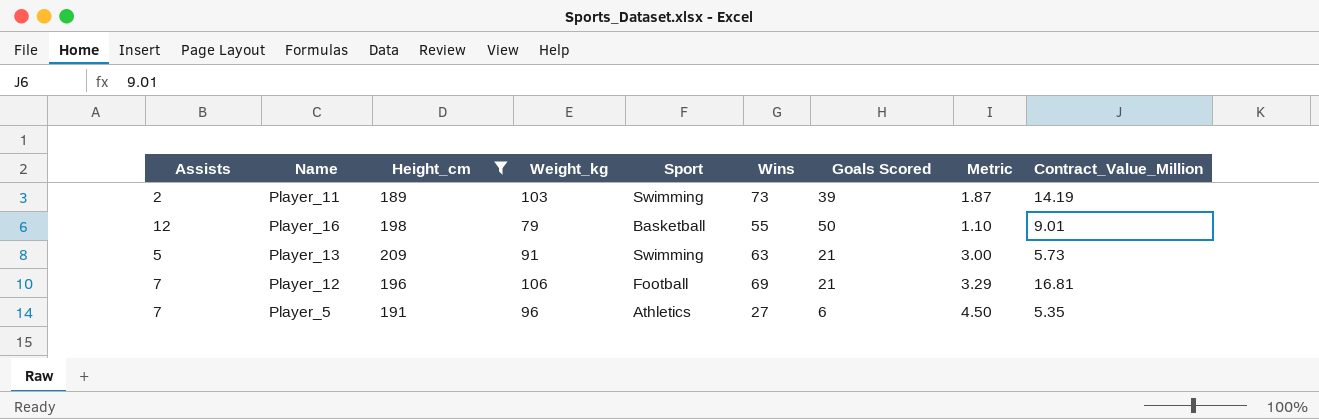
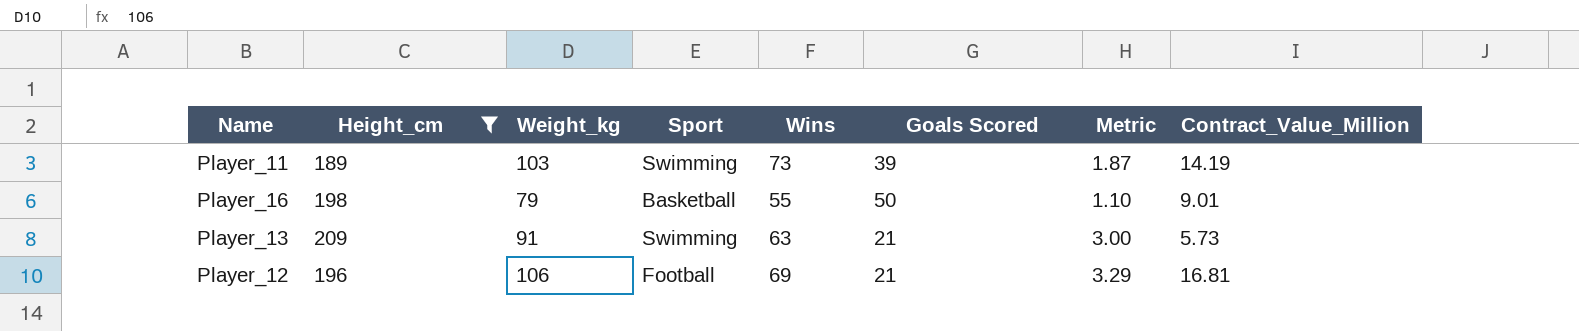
column Assists | position: 1 -> none
row Player_5: 7 | 191 | 96 | Athletics | 27 | 6 | 4.50 | 5.35 -> none

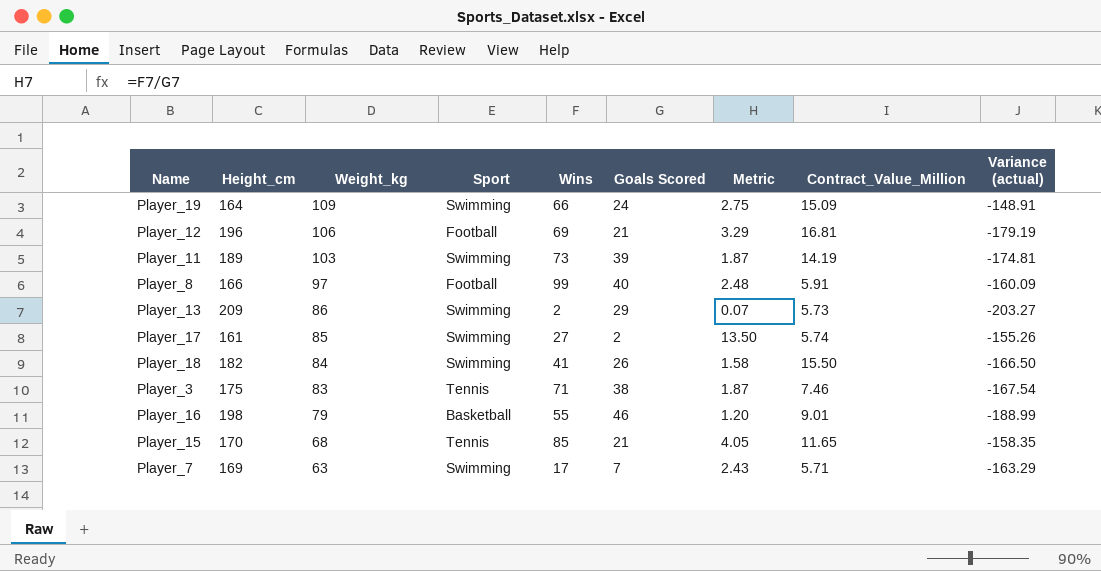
filter: Height_cm >= 189 -> none
row order: none -> Weight_kg descending
column Variance (actual) | formula: none -> [Contract_Value_Million] - [Height_cm]
Player_13 | Weight_kg: 91 -> 86
Player_13 | Wins: 63 -> 2
Player_13 | Goals Scored: 21 -> 29
Player_13 | Metric: 3.00 -> 0.07
Player_16 | Goals Scored: 50 -> 46
Player_16 | Metric: 1.10 -> 1.20

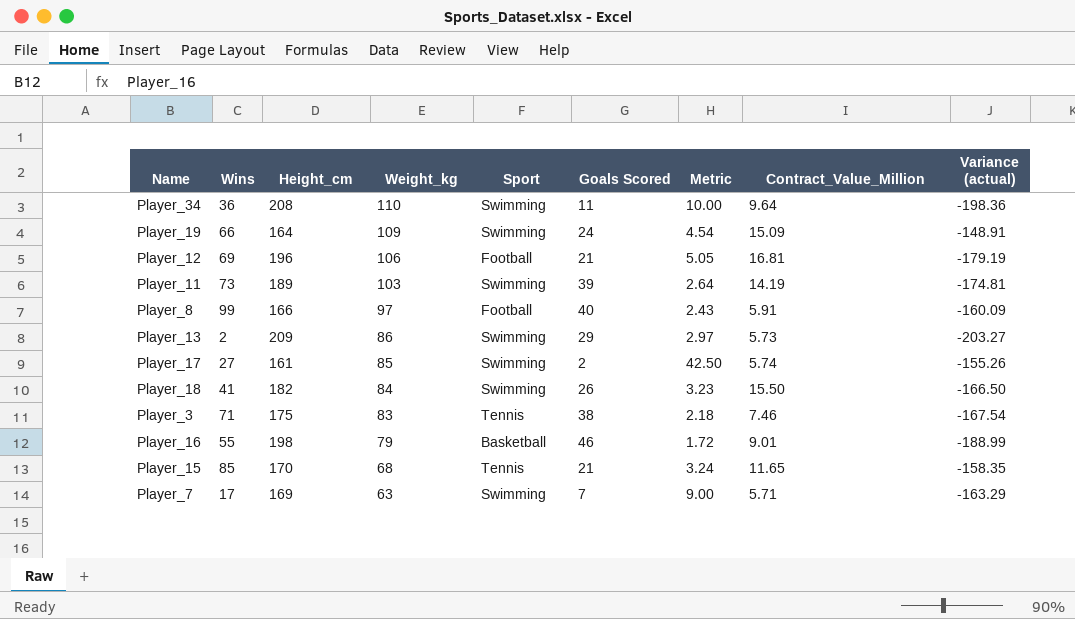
column Wins | position: 5 -> 2
column Metric | formula: [Wins] / [Goals Scored] -> [Weight_kg] / [Goals Scored]
row Player_34: none -> 36 | 208 | 110 | Swimming | 11 | 10.00 | 9.64 | -198.36

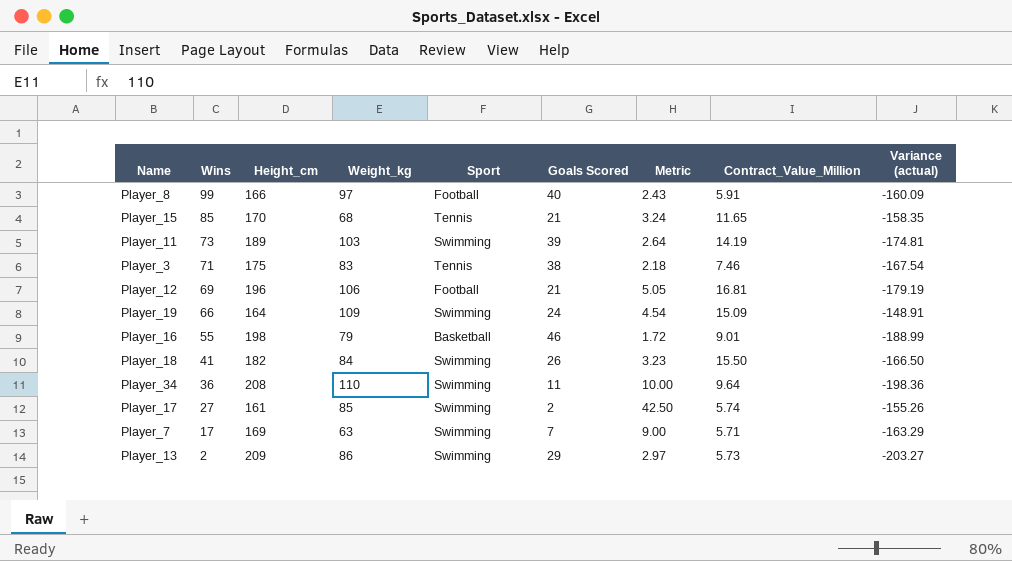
row order: Weight_kg descending -> Wins descending

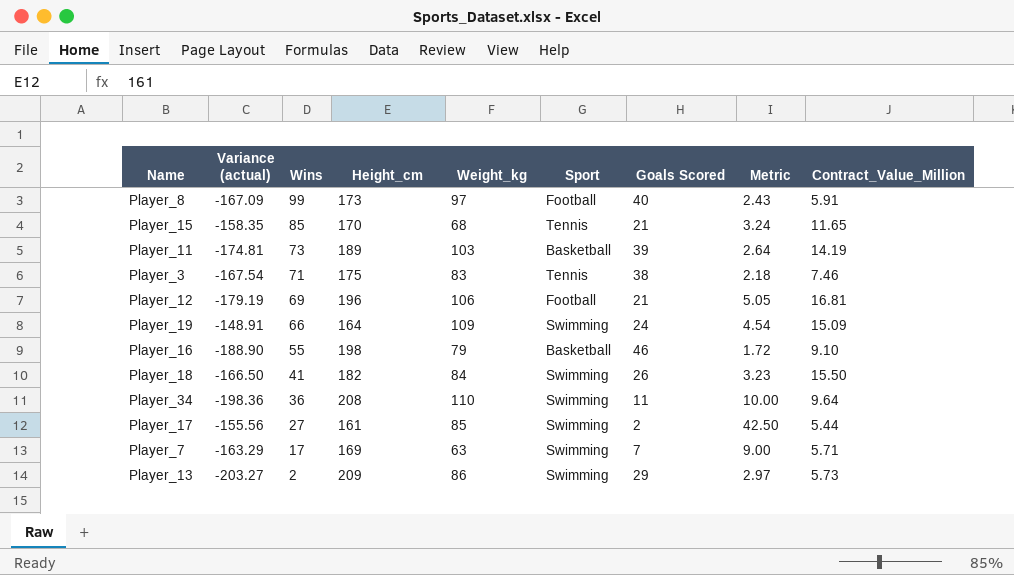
column Variance (actual) | position: 9 -> 2
Player_8 | Variance (actual): -160.09 -> -167.09
Player_8 | Height_cm: 166 -> 173
Player_11 | Sport: Swimming -> Basketball
Player_16 | Variance (actual): -188.99 -> -188.90
Player_16 | Contract_Value_Million: 9.01 -> 9.10
Player_17 | Variance (actual): -155.26 -> -155.56
Player_17 | Contract_Value_Million: 5.74 -> 5.44

